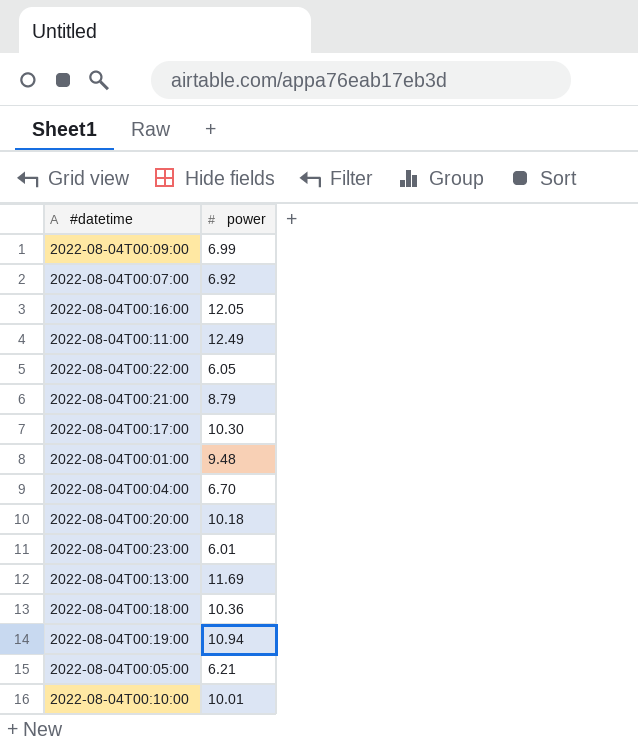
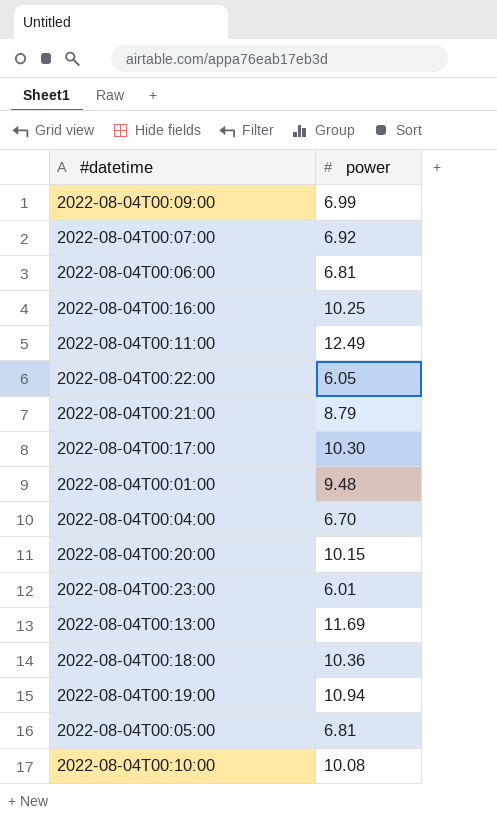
row 2022-08-04T00:06:00: none -> 6.81
2022-08-04T00:16:00 | power: 12.05 -> 10.25
2022-08-04T00:20:00 | power: 10.18 -> 10.15
2022-08-04T00:05:00 | power: 6.21 -> 6.81
2022-08-04T00:10:00 | power: 10.01 -> 10.08

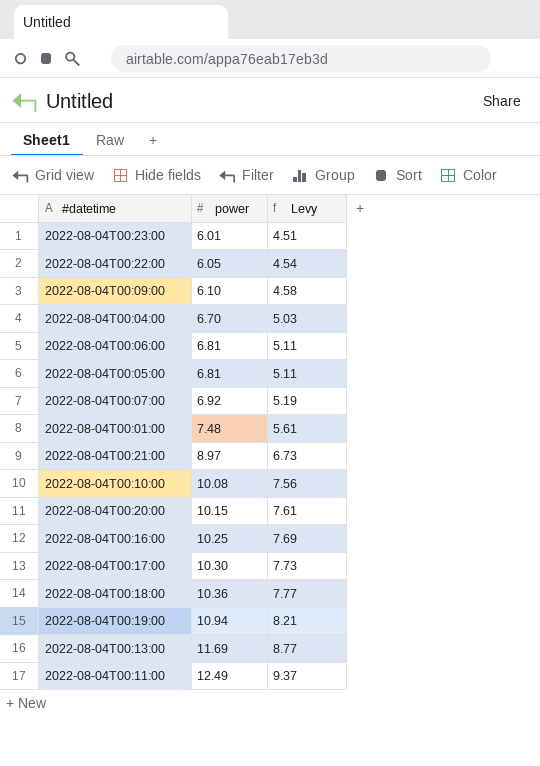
row order: none -> power ascending
column Levy | formula: none -> [power] * 0.75
2022-08-04T00:09:00 | power: 6.99 -> 6.10
2022-08-04T00:01:00 | power: 9.48 -> 7.48
2022-08-04T00:21:00 | power: 8.79 -> 8.97

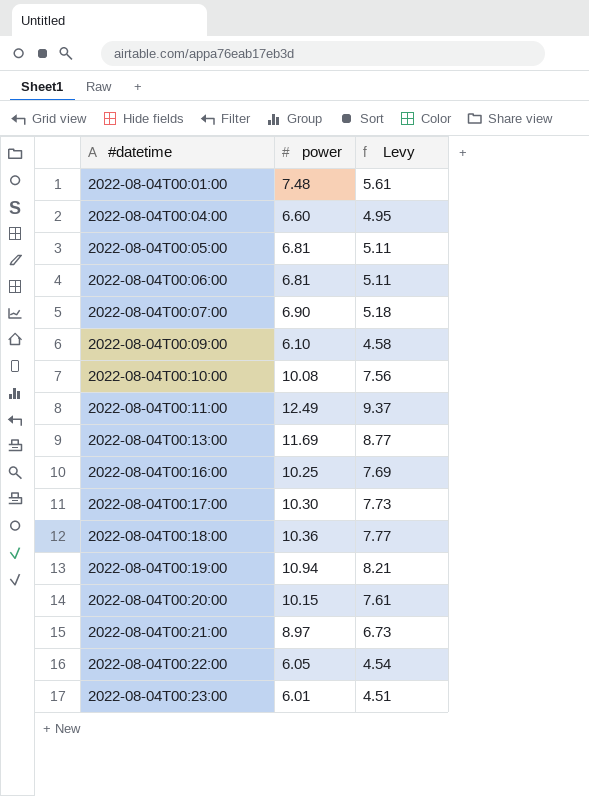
row order: power ascending -> #datetime ascending
2022-08-04T00:04:00 | power: 6.70 -> 6.60
2022-08-04T00:04:00 | Levy: 5.03 -> 4.95
2022-08-04T00:07:00 | power: 6.92 -> 6.90
2022-08-04T00:07:00 | Levy: 5.19 -> 5.18

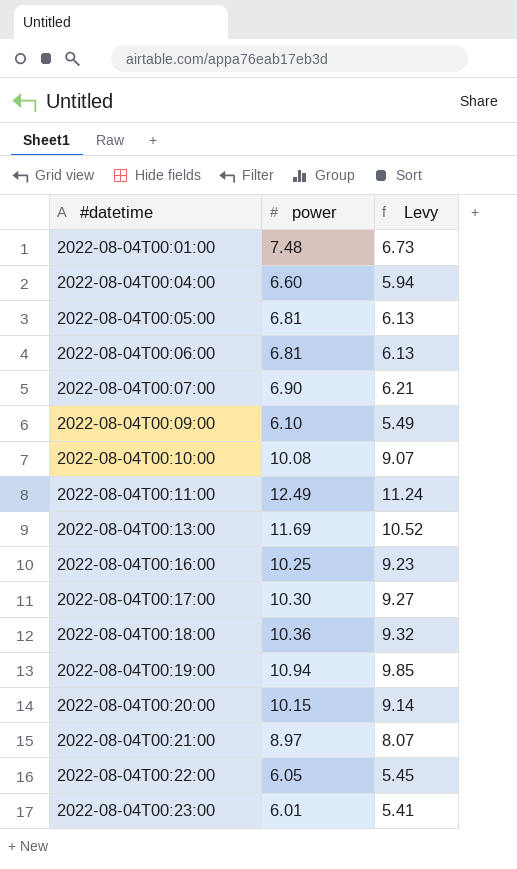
column Levy | formula: [power] * 0.75 -> [power] * 0.9

